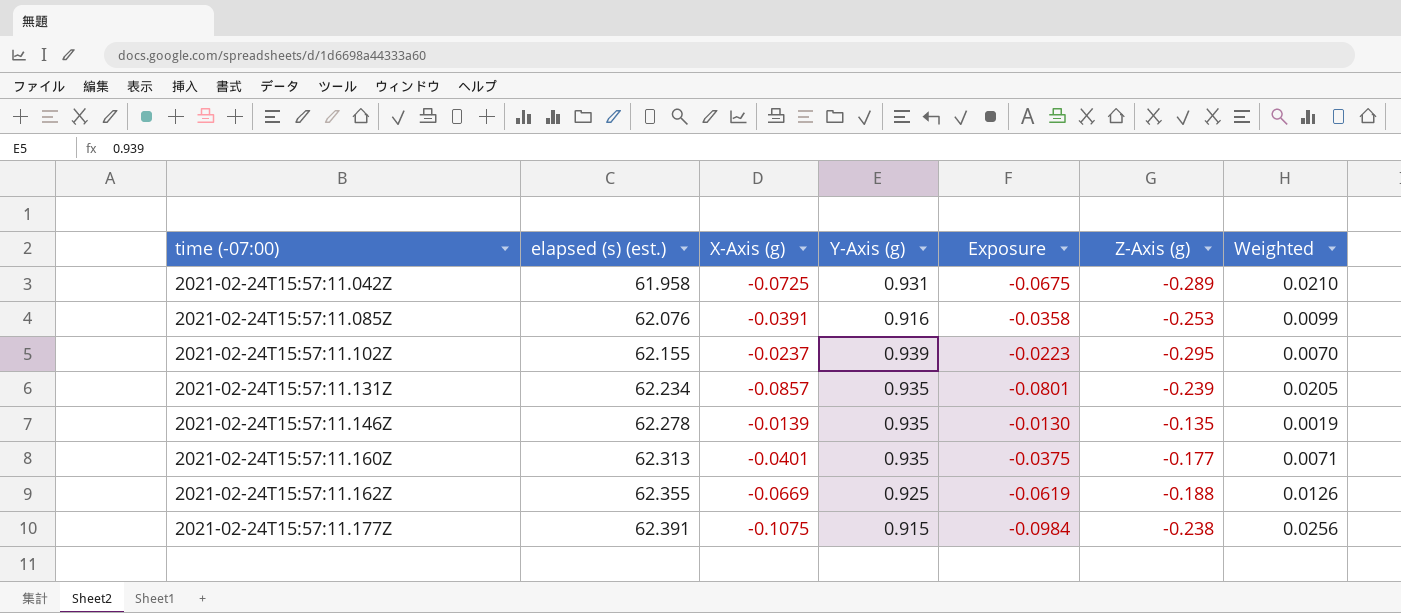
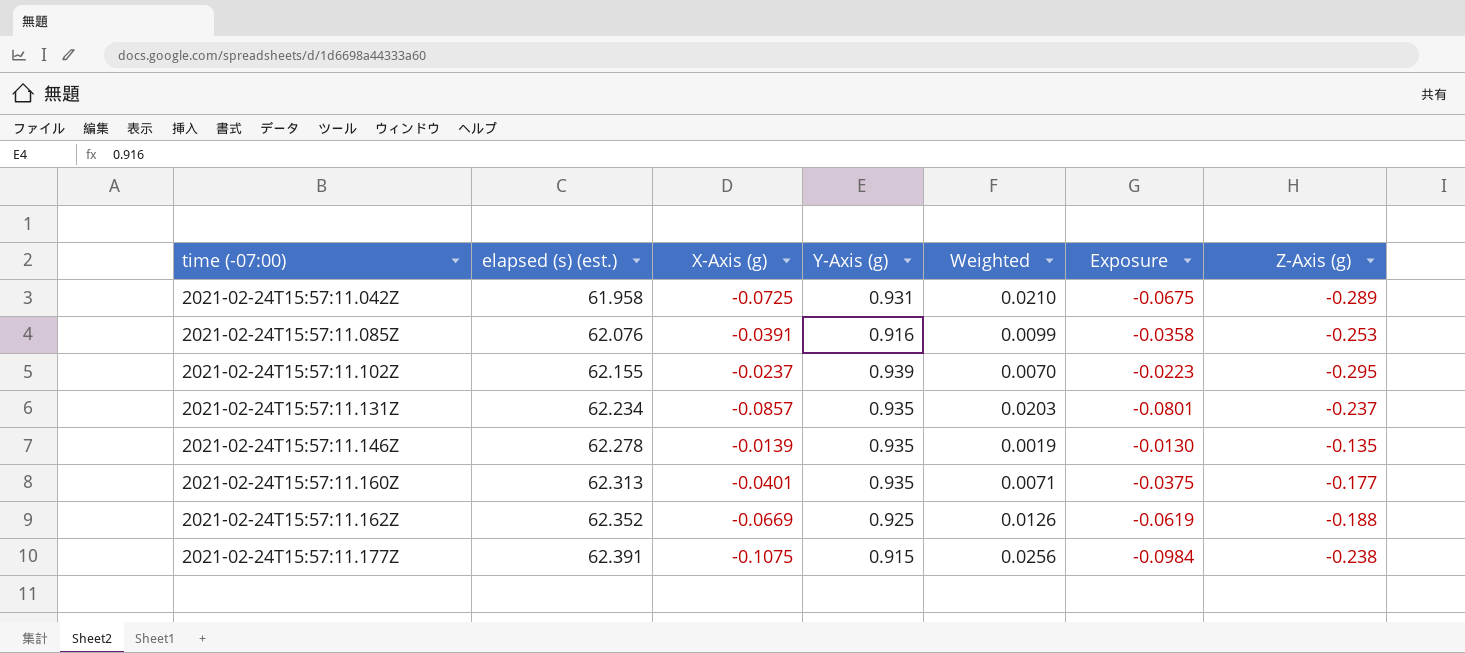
column Weighted | position: 7 -> 5
2021-02-24T15:57:11.131Z | Weighted: 0.0205 -> 0.0203
2021-02-24T15:57:11.131Z | Z-Axis (g): -0.239 -> -0.237
2021-02-24T15:57:11.162Z | elapsed (s) (est.): 62.355 -> 62.352

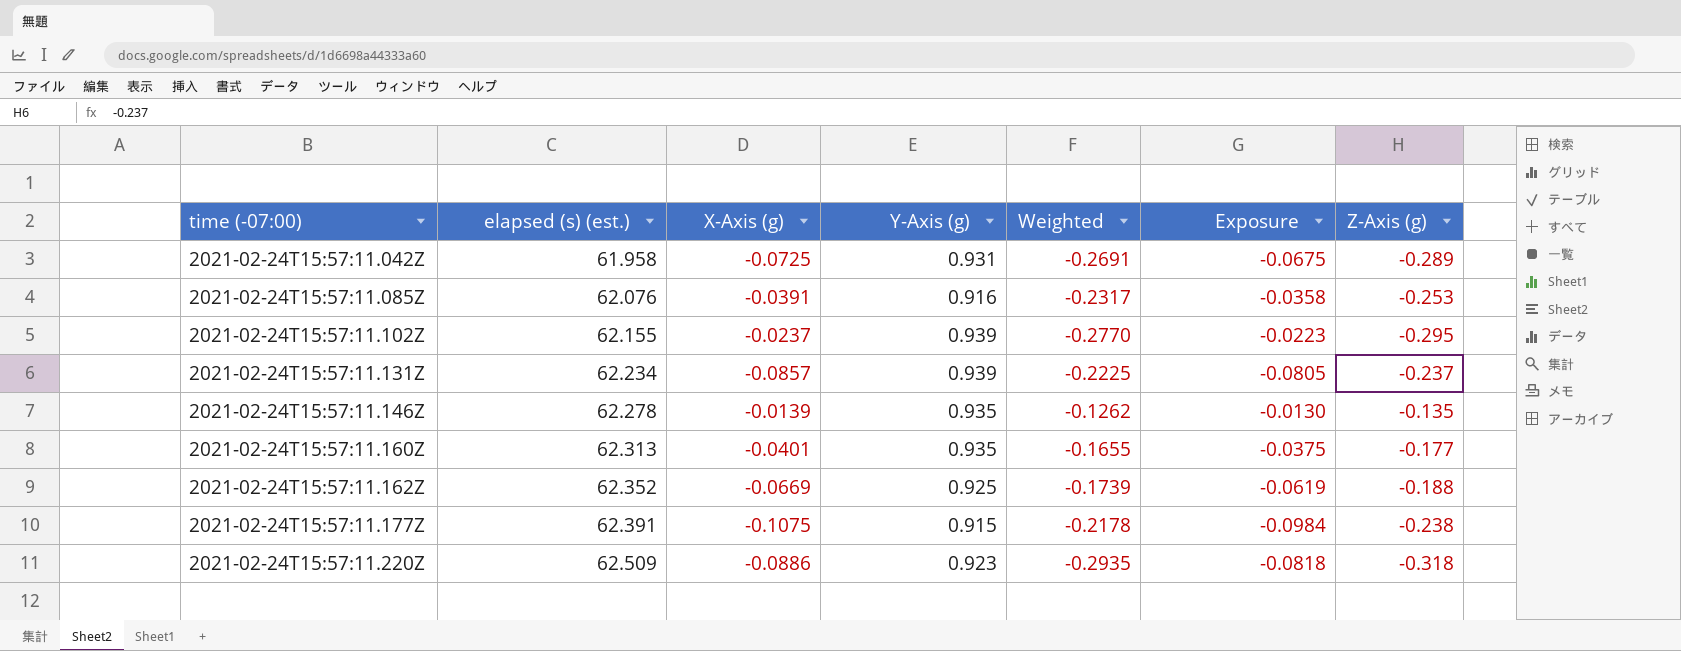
column Weighted | formula: [X-Axis (g)] * [Z-Axis (g)] -> [Y-Axis (g)] * [Z-Axis (g)]
2021-02-24T15:57:11.131Z | Y-Axis (g): 0.935 -> 0.939
2021-02-24T15:57:11.131Z | Exposure: -0.0801 -> -0.0805
row 2021-02-24T15:57:11.220Z: none -> 62.509 | -0.0886 | 0.923 | -0.2935 | -0.0818 | -0.318

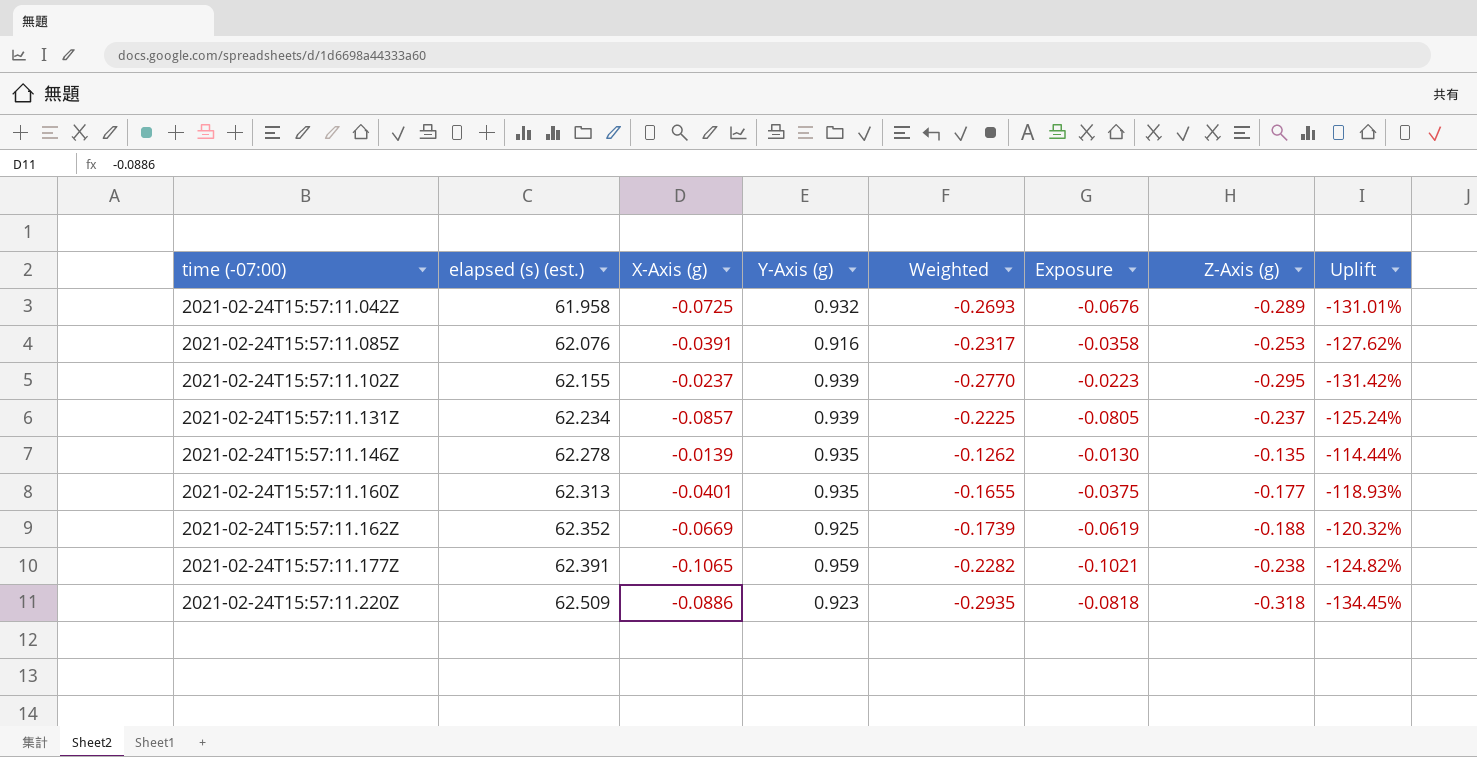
column Uplift | formula: none -> ([Z-Axis (g)] - [Y-Axis (g)]) / [Y-Axis (g)]
2021-02-24T15:57:11.042Z | Y-Axis (g): 0.931 -> 0.932
2021-02-24T15:57:11.042Z | Weighted: -0.2691 -> -0.2693
2021-02-24T15:57:11.042Z | Exposure: -0.0675 -> -0.0676
2021-02-24T15:57:11.177Z | X-Axis (g): -0.1075 -> -0.1065
2021-02-24T15:57:11.177Z | Y-Axis (g): 0.915 -> 0.959
2021-02-24T15:57:11.177Z | Weighted: -0.2178 -> -0.2282
2021-02-24T15:57:11.177Z | Exposure: -0.0984 -> -0.1021

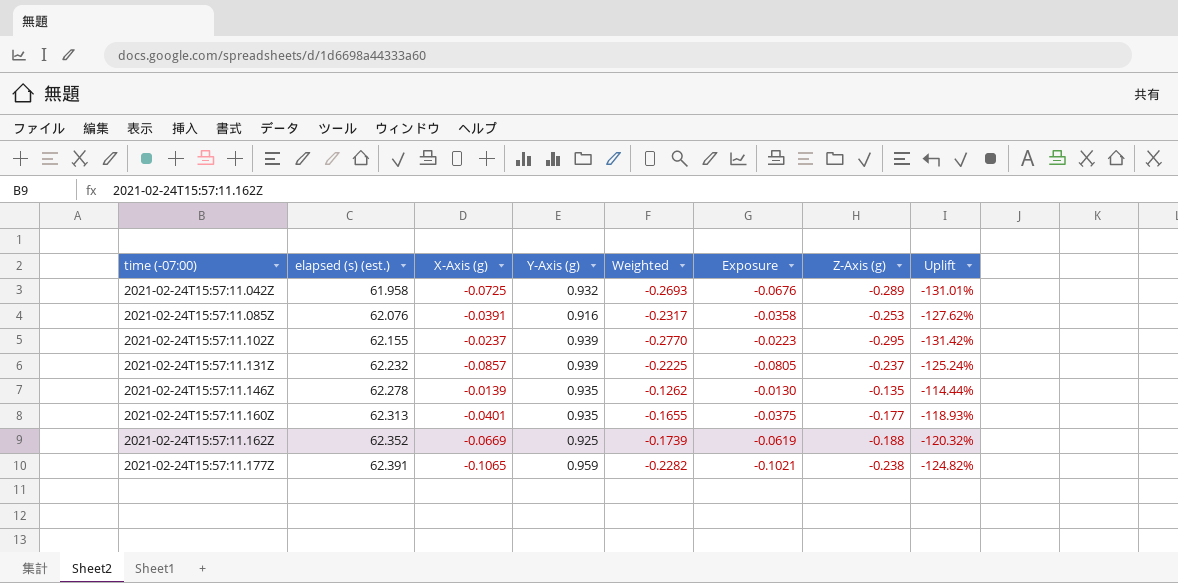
row 2021-02-24T15:57:11.220Z: 62.509 | -0.0886 | 0.923 | -0.2935 | -0.0818 | -0.318 | -134.45% -> none
2021-02-24T15:57:11.131Z | elapsed (s) (est.): 62.234 -> 62.232

